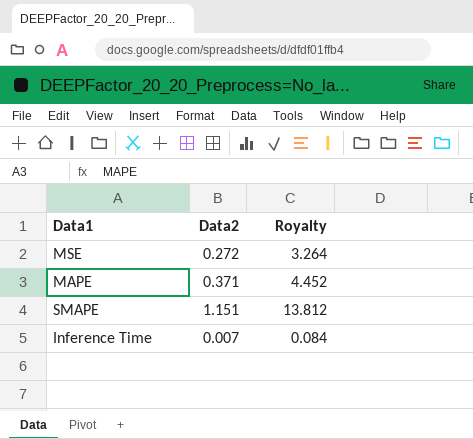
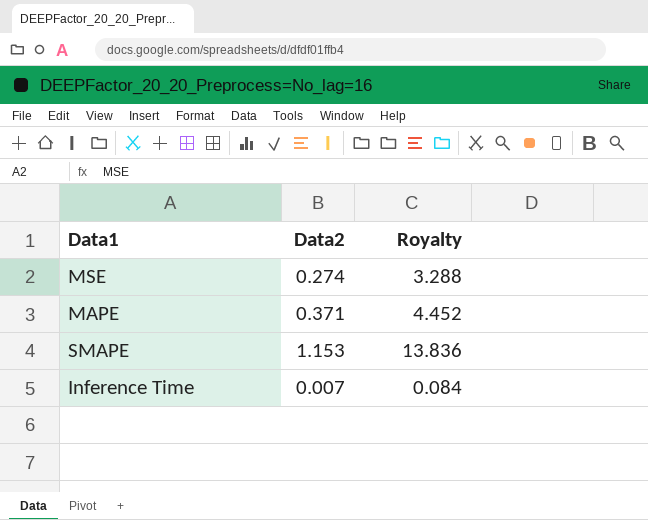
MSE | Data2: 0.272 -> 0.274
MSE | Royalty: 3.264 -> 3.288
SMAPE | Data2: 1.151 -> 1.153
SMAPE | Royalty: 13.812 -> 13.836

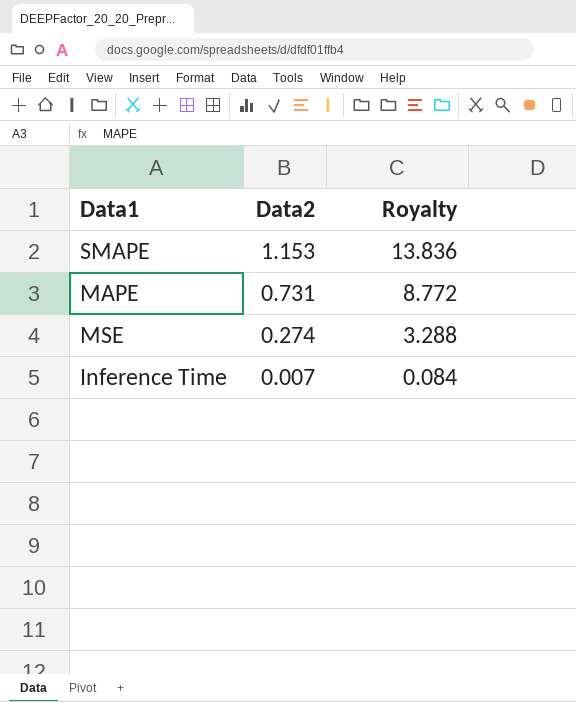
row order: none -> Data2 descending
MAPE | Data2: 0.371 -> 0.731
MAPE | Royalty: 4.452 -> 8.772

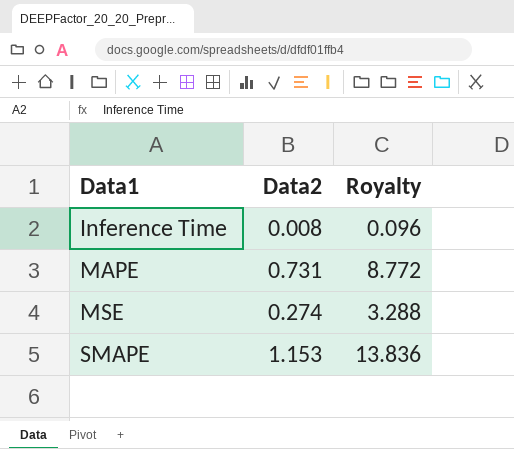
row order: Data2 descending -> Data1 ascending
Inference Time | Data2: 0.007 -> 0.008
Inference Time | Royalty: 0.084 -> 0.096

